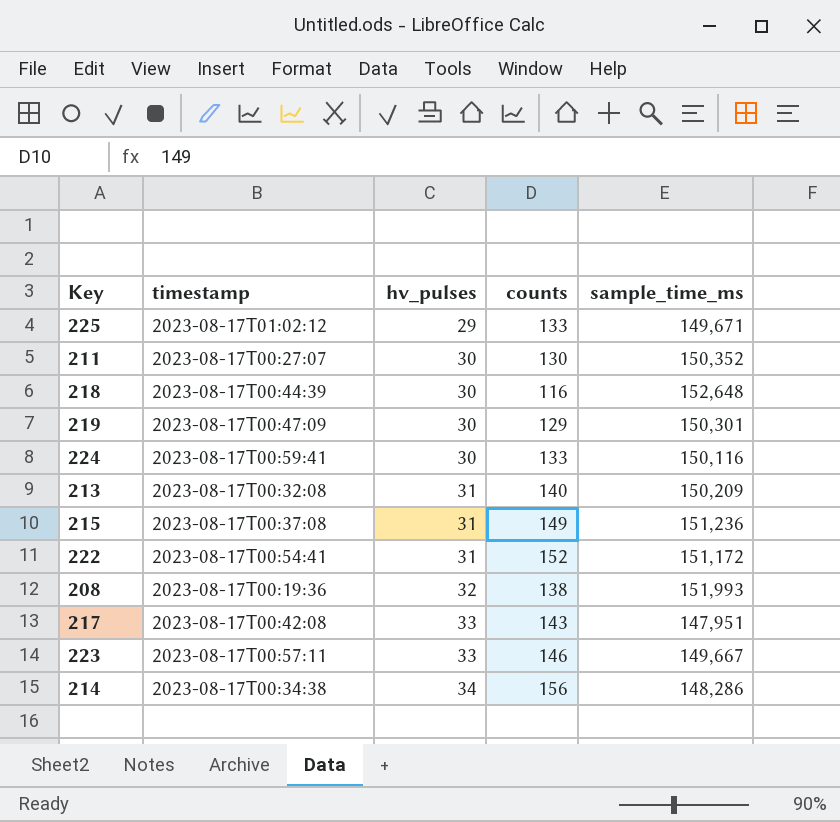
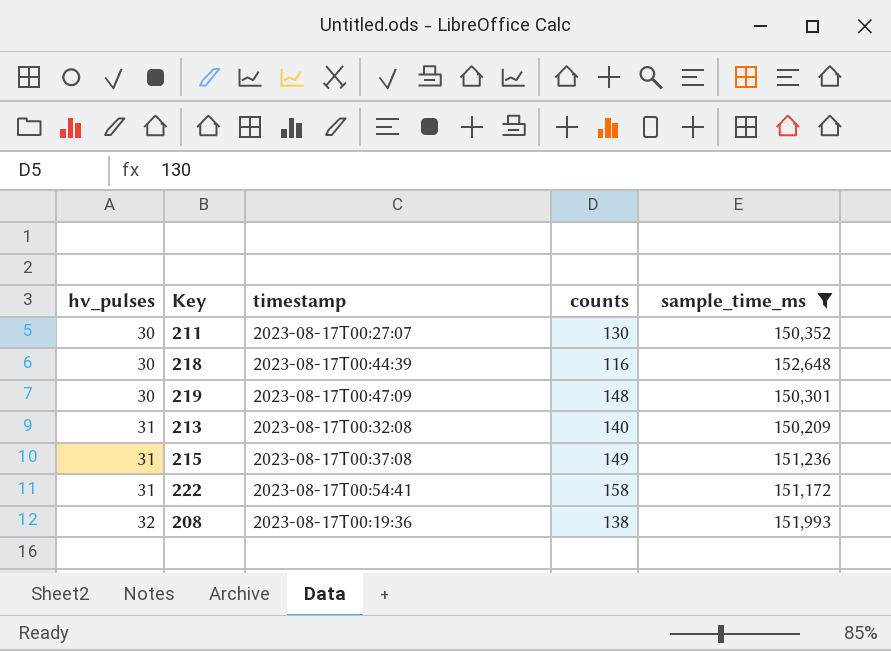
filter: none -> sample_time_ms >= 150,209
column hv_pulses | position: 3 -> 1
219 | counts: 129 -> 148
222 | counts: 152 -> 158

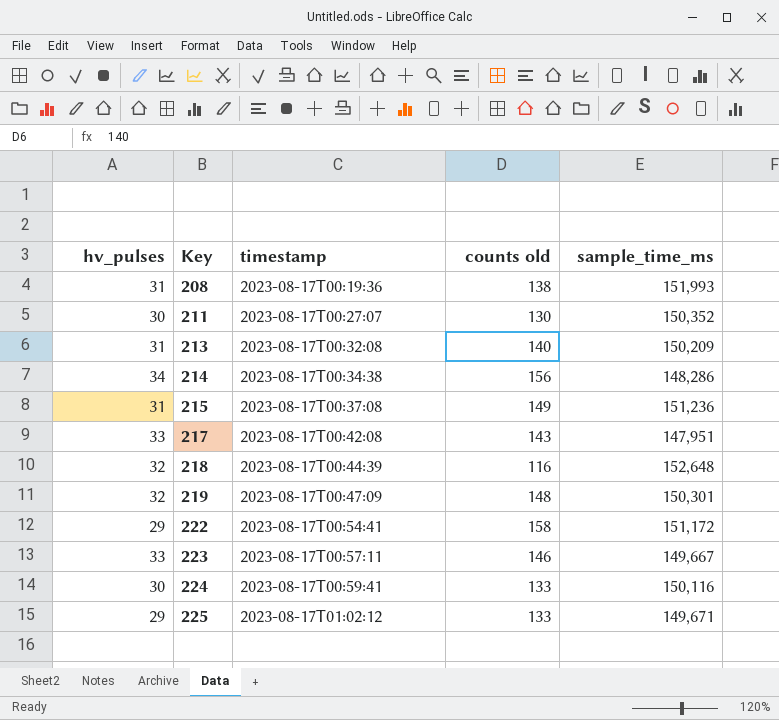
filter: sample_time_ms >= 150,209 -> none
row order: hv_pulses ascending -> Key ascending
column name: counts -> counts old
208 | hv_pulses: 32 -> 31
218 | hv_pulses: 30 -> 32
219 | hv_pulses: 30 -> 32
222 | hv_pulses: 31 -> 29

